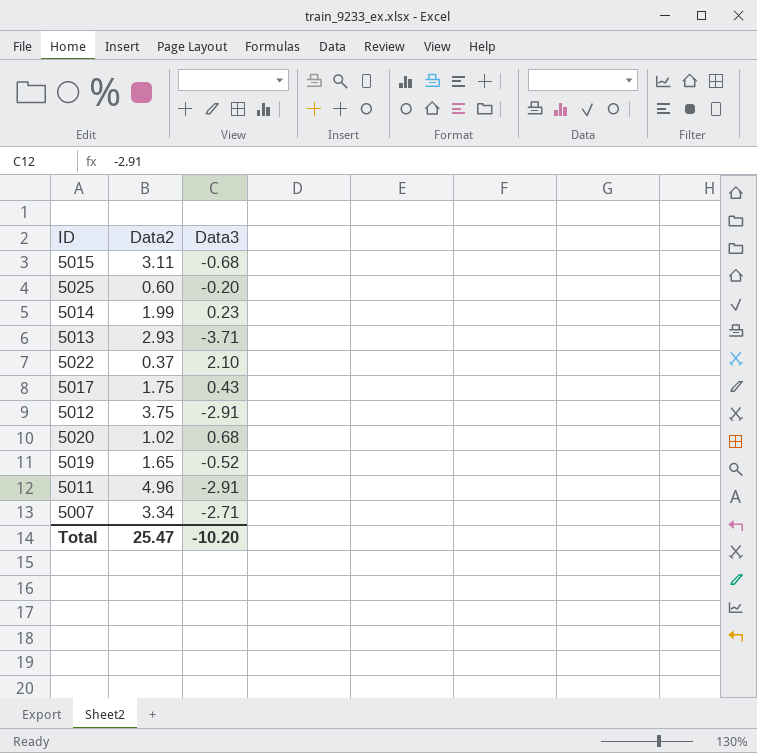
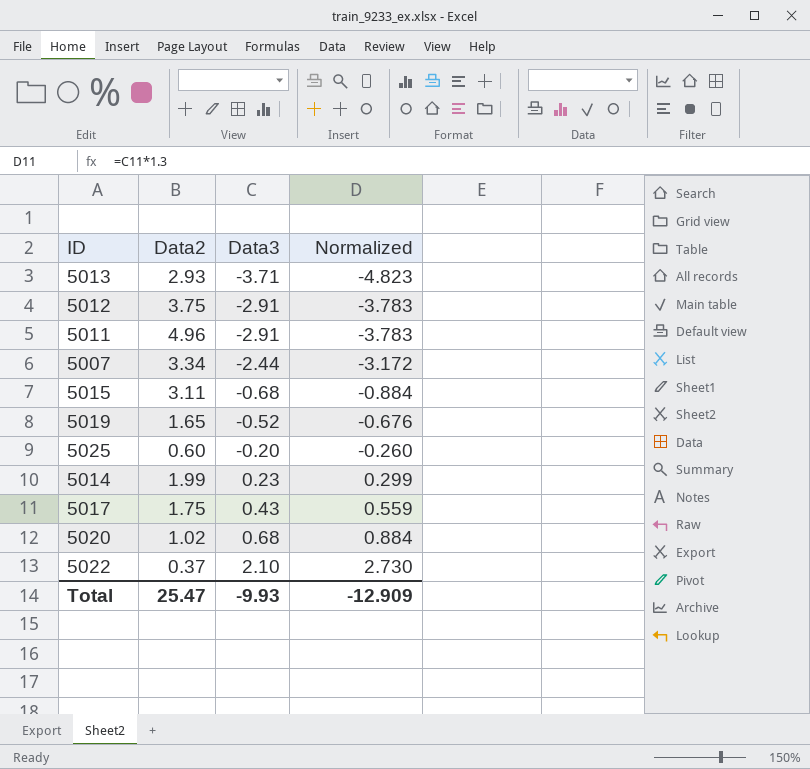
row order: none -> Data3 ascending
column Normalized | formula: none -> [Data3] * 1.3
5007 | Data3: -2.71 -> -2.44
Total | Data3: -10.20 -> -9.93

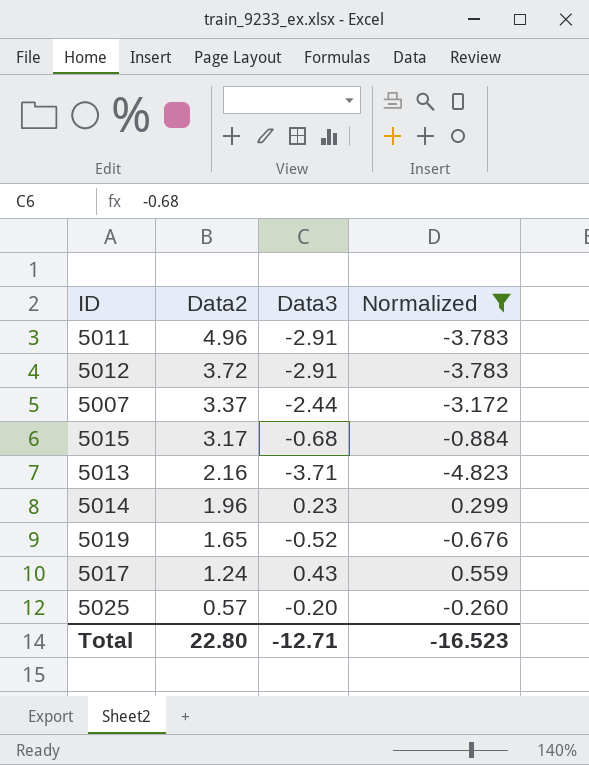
filter: none -> Normalized <= 0.559
row order: Data3 ascending -> Data2 descending
5012 | Data2: 3.75 -> 3.72
5007 | Data2: 3.34 -> 3.37
5015 | Data2: 3.11 -> 3.17
5013 | Data2: 2.93 -> 2.16
5014 | Data2: 1.99 -> 1.96
5017 | Data2: 1.75 -> 1.24
5025 | Data2: 0.60 -> 0.57
Total | Data2: 25.47 -> 22.80
Total | Data3: -9.93 -> -12.71
Total | Normalized: -12.909 -> -16.523

